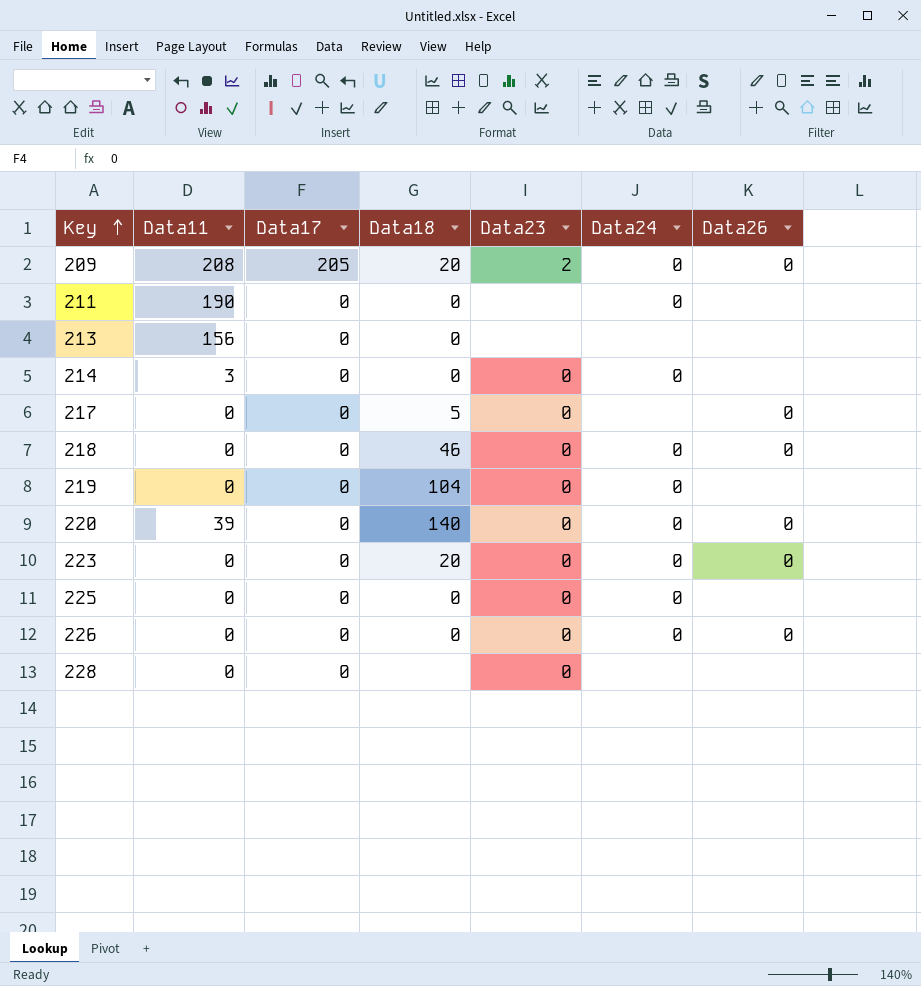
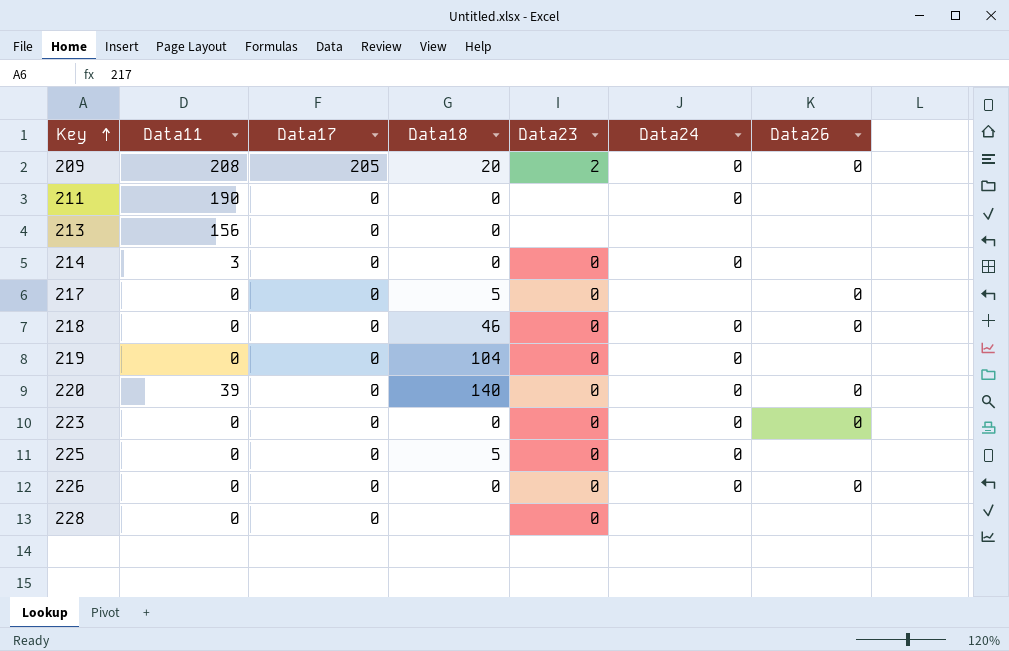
223 | Data18: 20 -> 0
225 | Data18: 0 -> 5

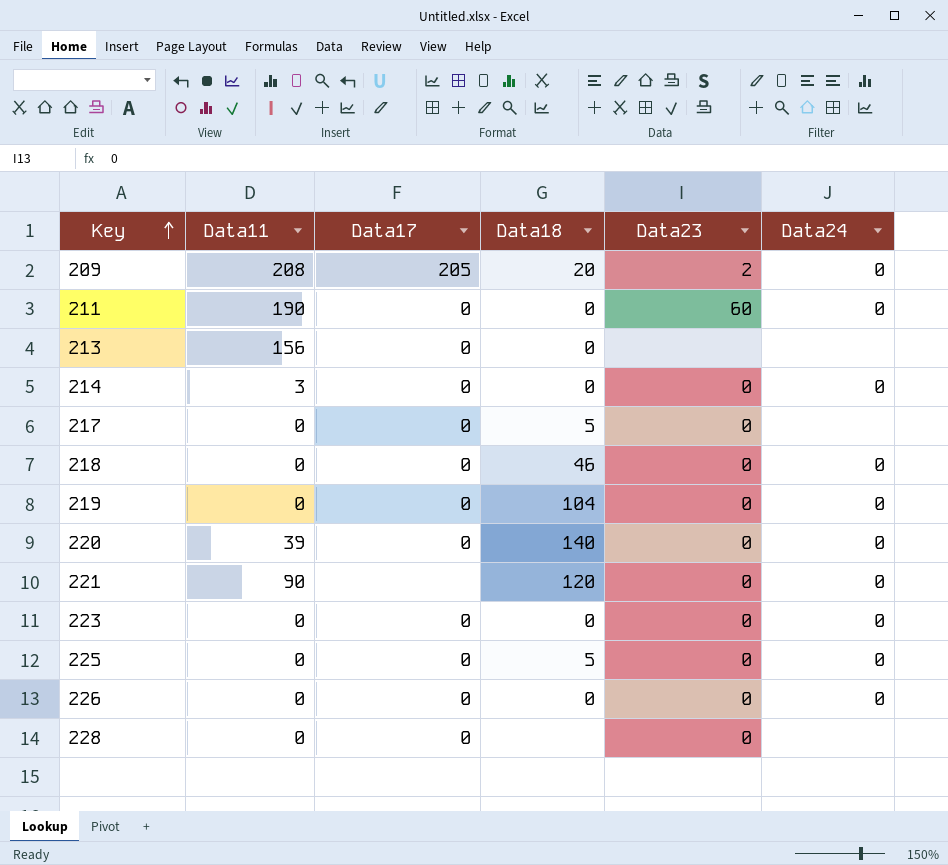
column Data26 | position: 7 -> none
211 | Data23: none -> 60
row 221: none -> 90 | none | 120 | 0 | 0

